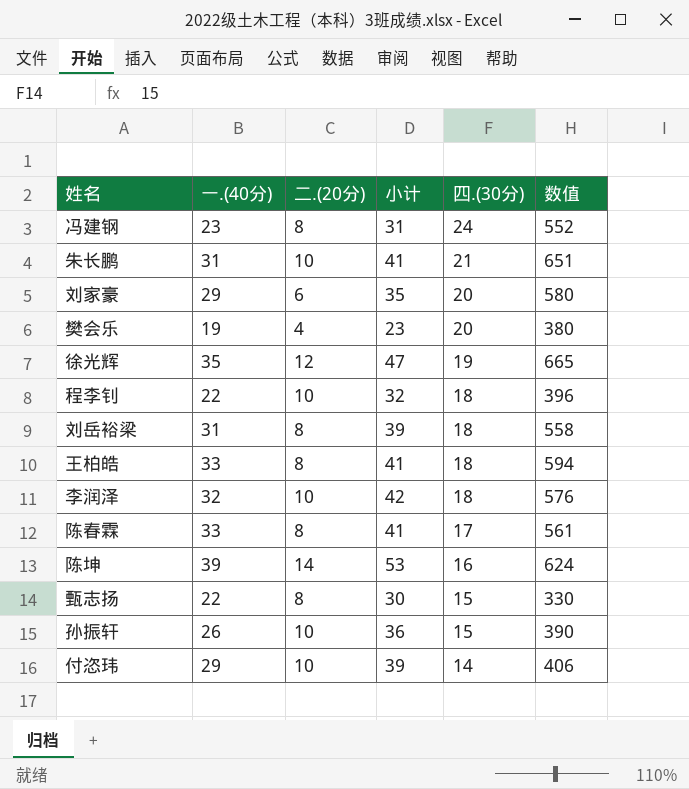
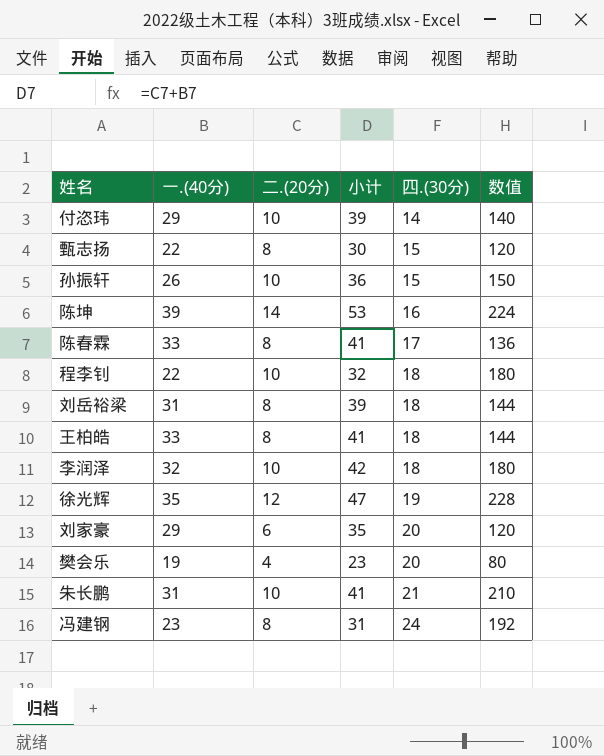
row order: 四.(30分) descending -> 四.(30分) ascending
column 数值 | formula: [一.(40分)] * [四.(30分)] -> [二.(20分)] * [四.(30分)]

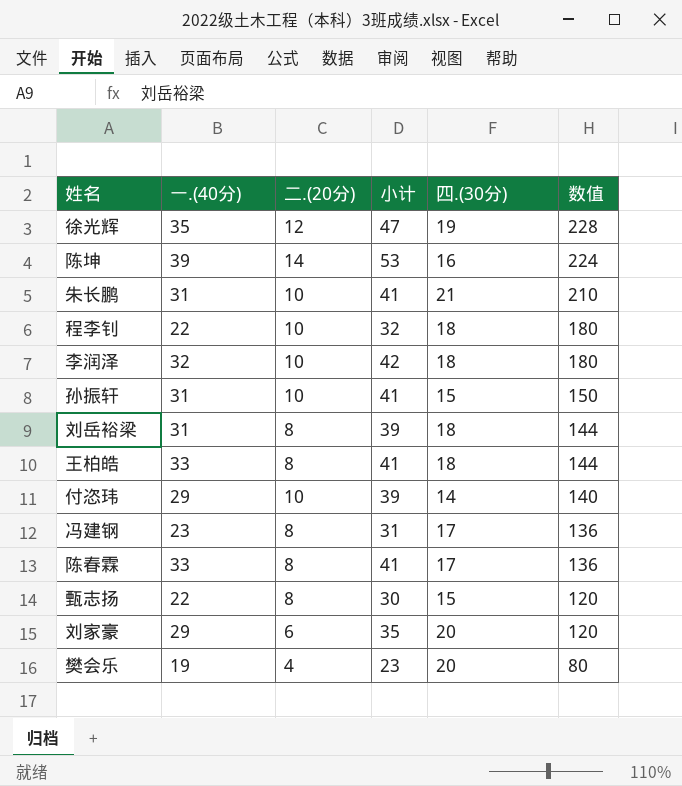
row order: 四.(30分) ascending -> 数值 descending
孙振轩 | 一.(40分): 26 -> 31
孙振轩 | 小计: 36 -> 41
冯建钢 | 四.(30分): 24 -> 17
冯建钢 | 数值: 192 -> 136

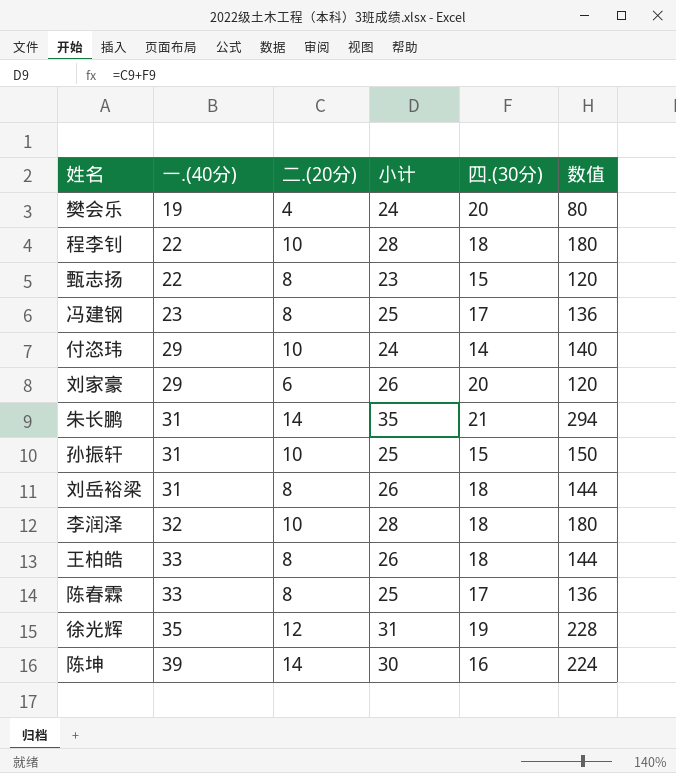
row order: 数值 descending -> 一.(40分) ascending
column 小计 | formula: [一.(40分)] + [二.(20分)] -> [二.(20分)] + [四.(30分)]
朱长鹏 | 二.(20分): 10 -> 14
朱长鹏 | 数值: 210 -> 294

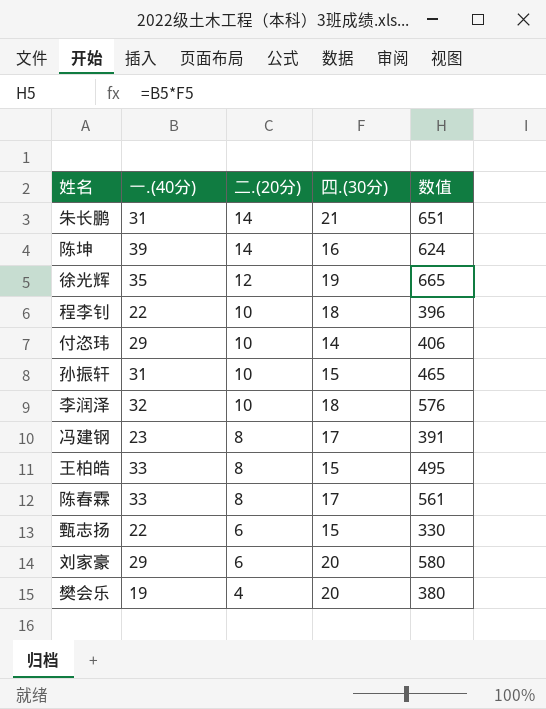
row order: 一.(40分) ascending -> 二.(20分) descending
column 小计 | formula: [二.(20分)] + [四.(30分)] -> none
column 数值 | formula: [二.(20分)] * [四.(30分)] -> [一.(40分)] * [四.(30分)]
row 刘岳裕梁: 31 | 8 | 26 | 18 | 144 -> none
王柏皓 | 四.(30分): 18 -> 15
甄志扬 | 二.(20分): 8 -> 6

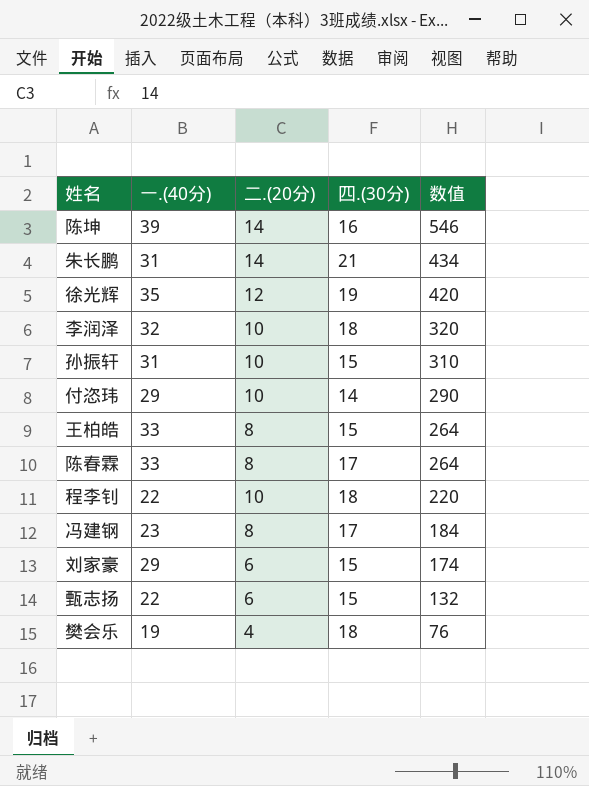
row order: 二.(20分) descending -> 数值 descending
column 数值 | formula: [一.(40分)] * [四.(30分)] -> [一.(40分)] * [二.(20分)]
刘家豪 | 四.(30分): 20 -> 15
樊会乐 | 四.(30分): 20 -> 18

